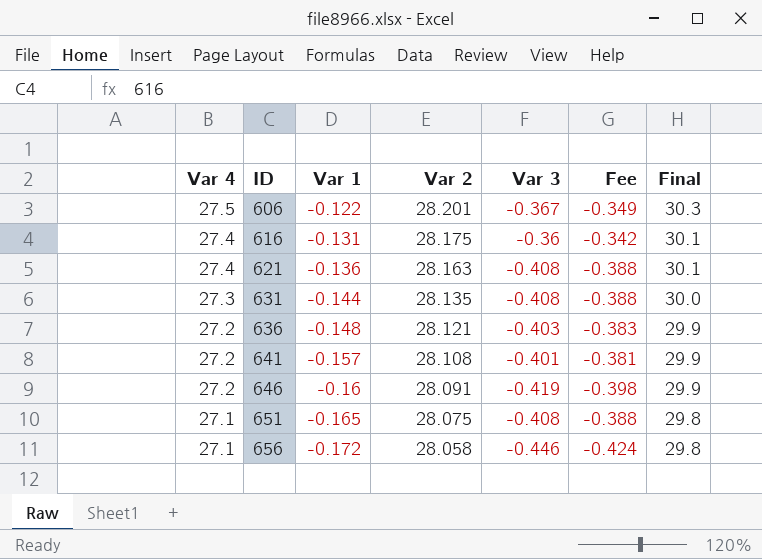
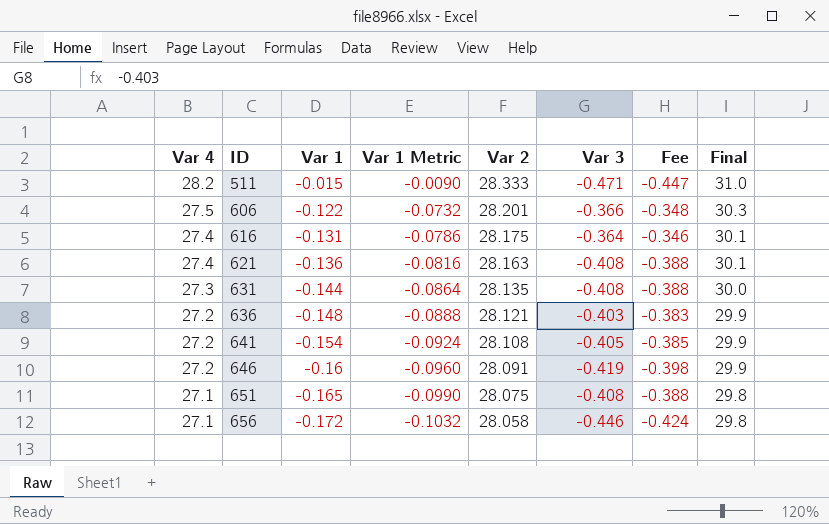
column Var 1 Metric | formula: none -> [Var 1] * 0.6
row 511: none -> 28.2 | -0.015 | -0.0090 | 28.333 | -0.471 | -0.447 | 31.0
606 | Var 3: -0.367 -> -0.366
606 | Fee: -0.349 -> -0.348
616 | Var 3: -0.36 -> -0.364
616 | Fee: -0.342 -> -0.346
641 | Var 1: -0.157 -> -0.154
641 | Var 3: -0.401 -> -0.405
641 | Fee: -0.381 -> -0.385

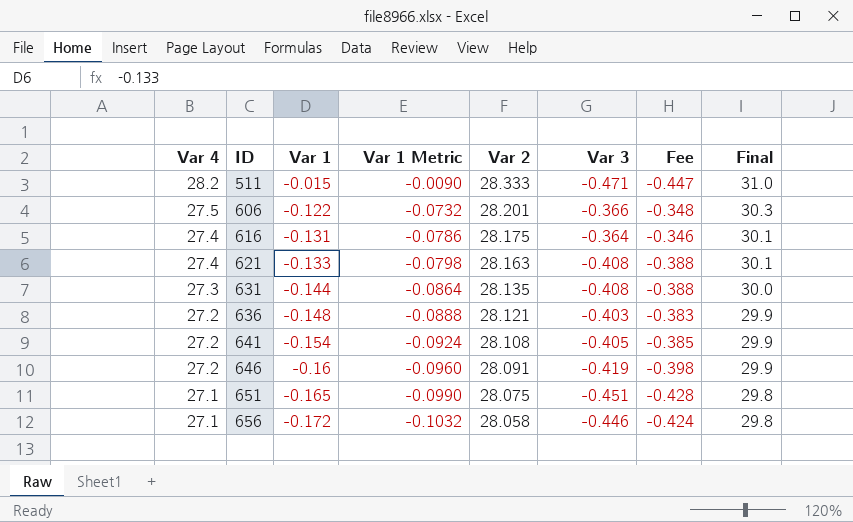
621 | Var 1: -0.136 -> -0.133
621 | Var 1 Metric: -0.0816 -> -0.0798
651 | Var 3: -0.408 -> -0.451
651 | Fee: -0.388 -> -0.428

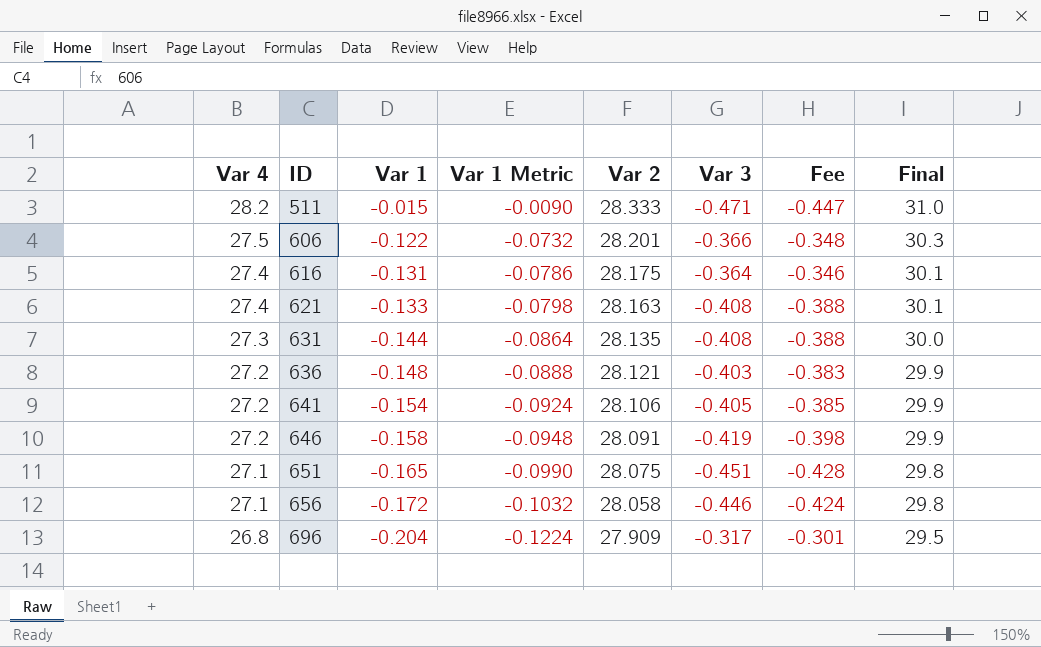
641 | Var 2: 28.108 -> 28.106
646 | Var 1: -0.16 -> -0.158
646 | Var 1 Metric: -0.0960 -> -0.0948
row 696: none -> 26.8 | -0.204 | -0.1224 | 27.909 | -0.317 | -0.301 | 29.5

